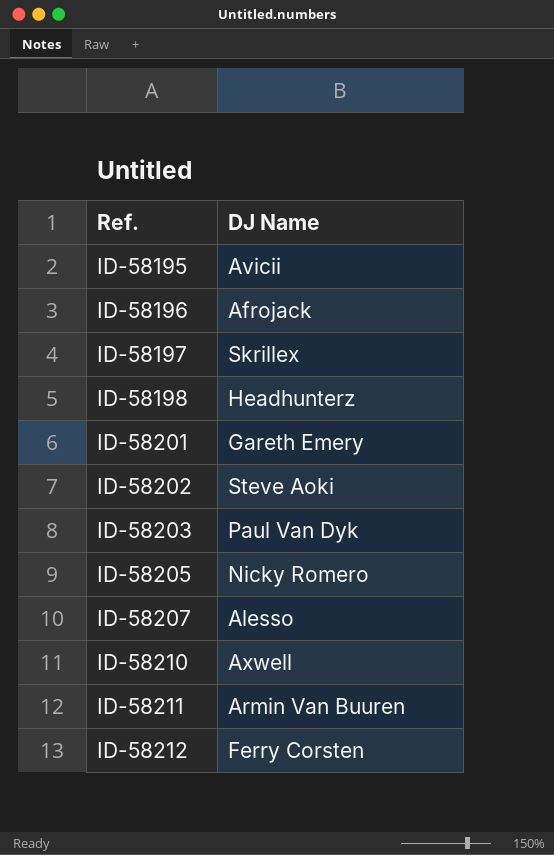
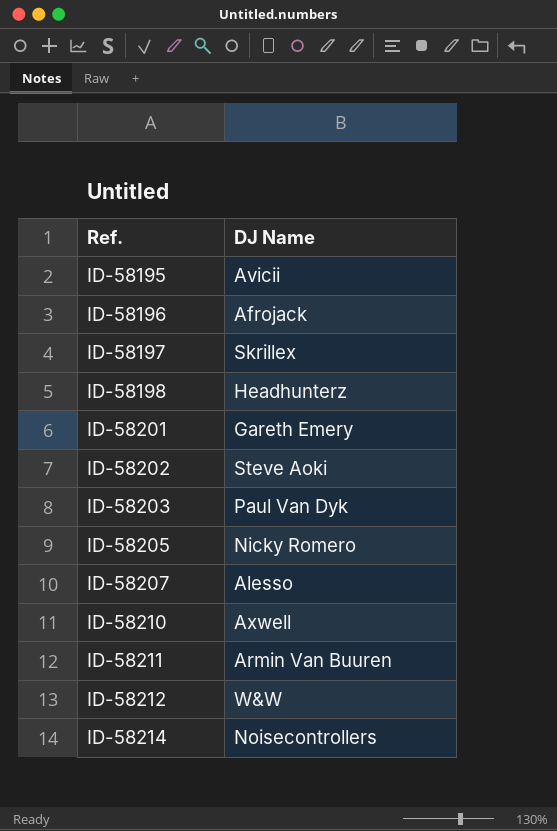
ID-58212 | DJ Name: Ferry Corsten -> W&W
row ID-58214: none -> Noisecontrollers

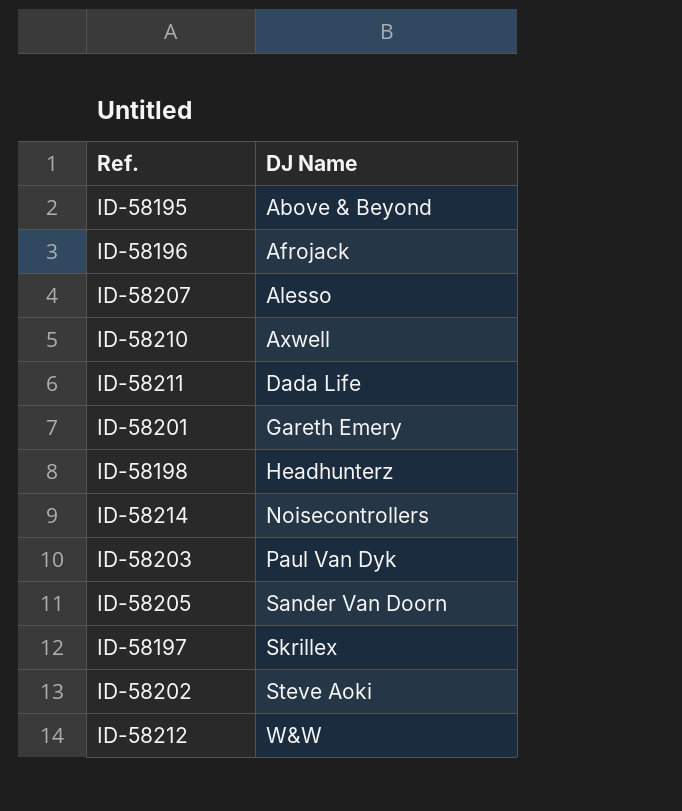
row order: Ref. ascending -> DJ Name ascending
ID-58195 | DJ Name: Avicii -> Above & Beyond
ID-58211 | DJ Name: Armin Van Buuren -> Dada Life
ID-58205 | DJ Name: Nicky Romero -> Sander Van Doorn

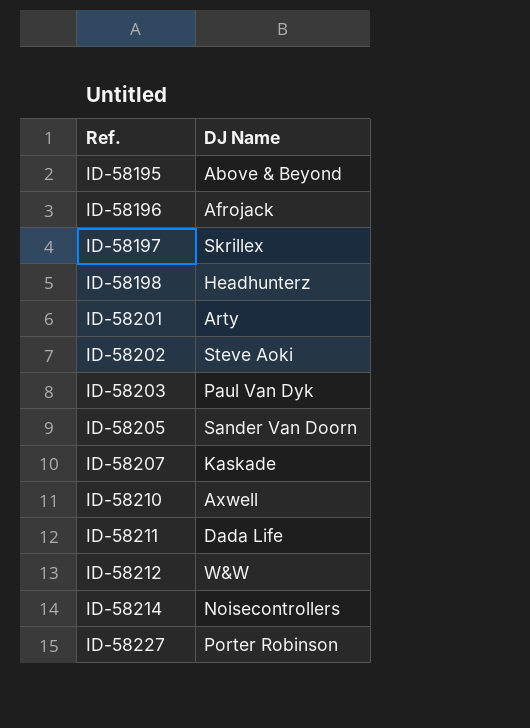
row order: DJ Name ascending -> Ref. ascending
ID-58201 | DJ Name: Gareth Emery -> Arty
ID-58207 | DJ Name: Alesso -> Kaskade
row ID-58227: none -> Porter Robinson

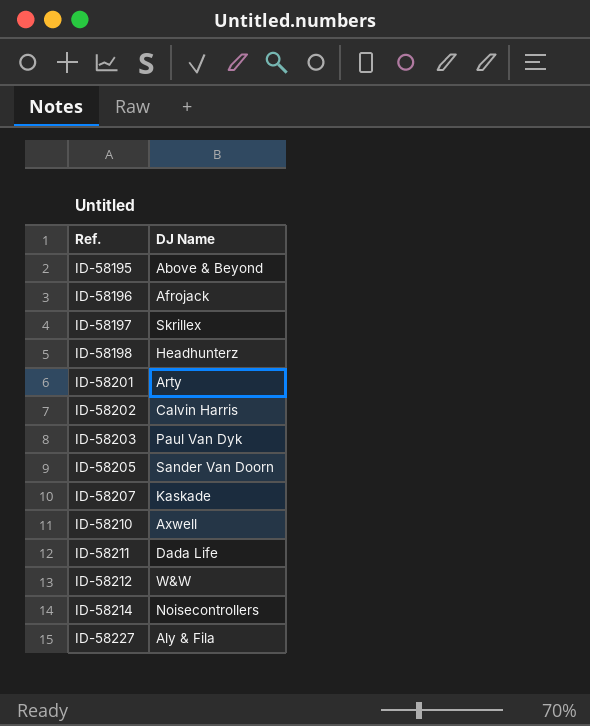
ID-58202 | DJ Name: Steve Aoki -> Calvin Harris
ID-58227 | DJ Name: Porter Robinson -> Aly & Fila

